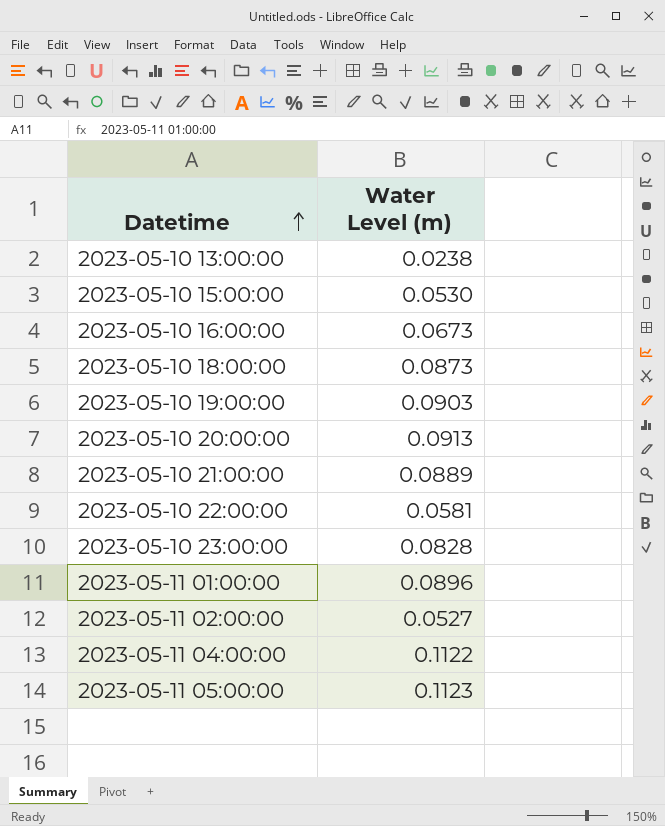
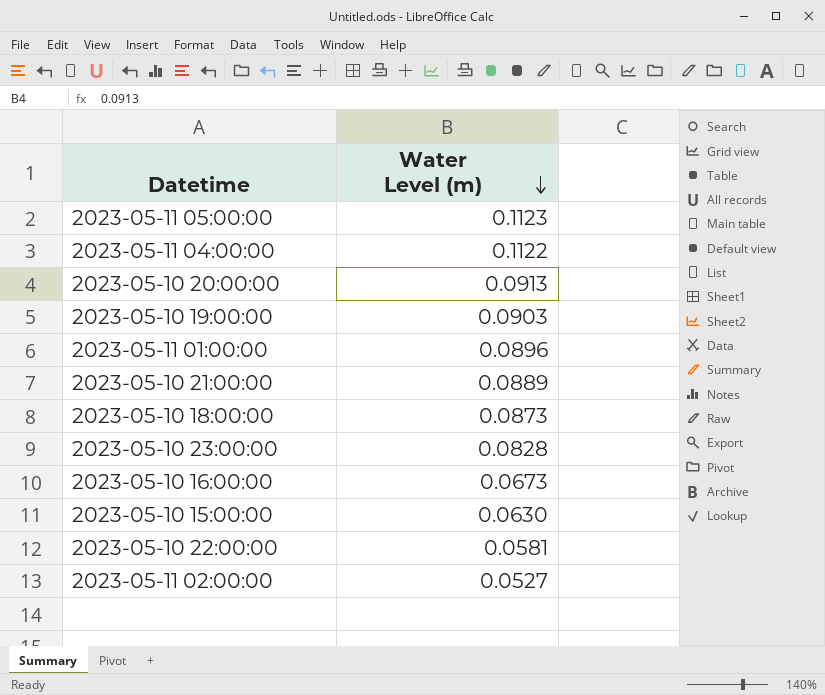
row order: Datetime ascending -> Water Level (m) descending
row 2023-05-10 13:00:00: 0.0238 -> none
2023-05-10 15:00:00 | Water Level (m): 0.0530 -> 0.0630

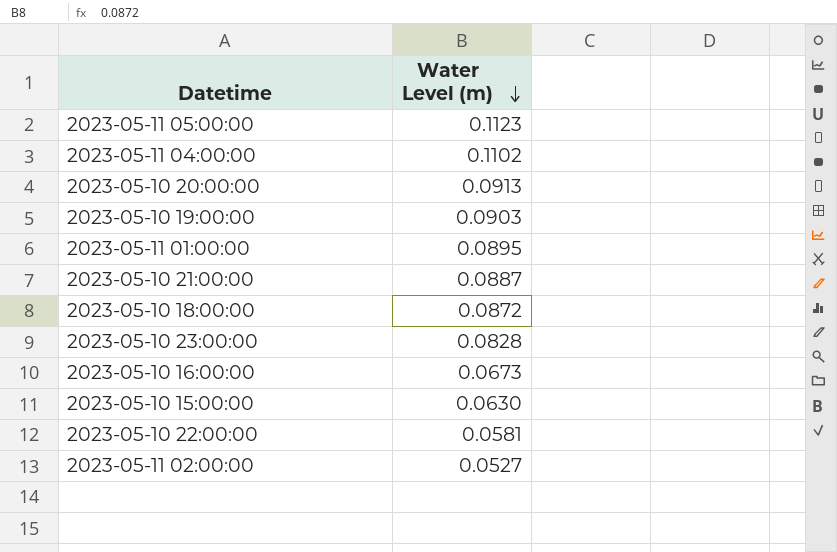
2023-05-11 04:00:00 | Water Level (m): 0.1122 -> 0.1102
2023-05-11 01:00:00 | Water Level (m): 0.0896 -> 0.0895
2023-05-10 21:00:00 | Water Level (m): 0.0889 -> 0.0887
2023-05-10 18:00:00 | Water Level (m): 0.0873 -> 0.0872

